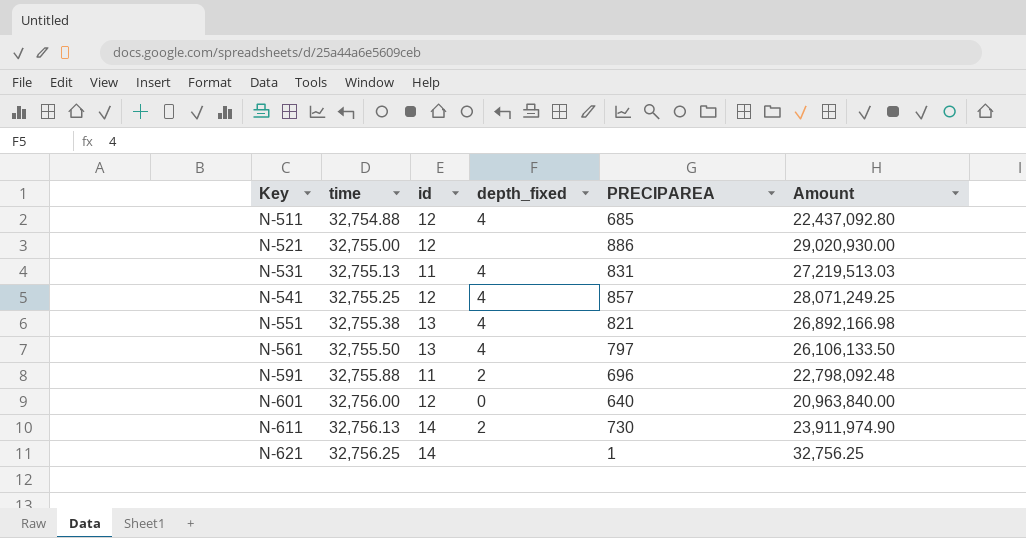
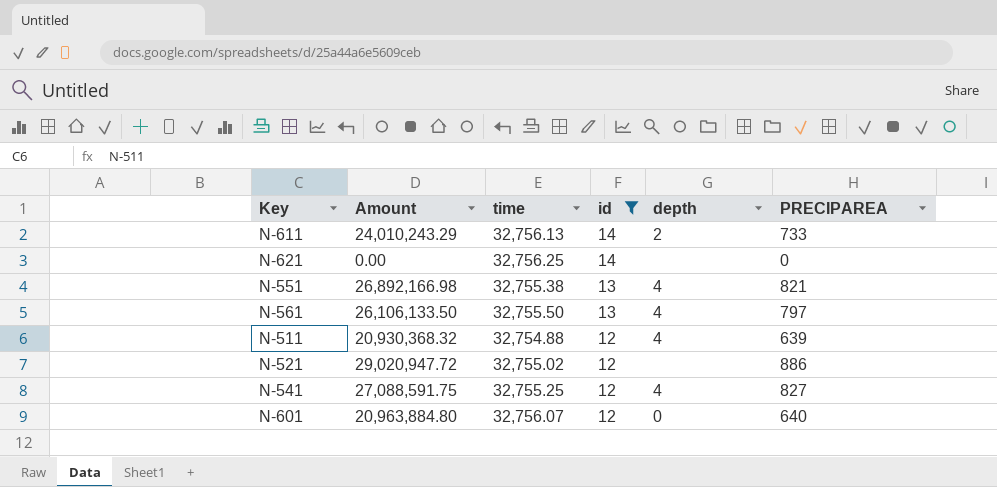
filter: none -> id != 11
row order: Key ascending -> id descending
column Amount | position: 6 -> 2
column name: depth_fixed -> depth
N-611 | Amount: 23,911,974.90 -> 24,010,243.29
N-611 | PRECIPAREA: 730 -> 733
N-621 | Amount: 32,756.25 -> 0.00
N-621 | PRECIPAREA: 1 -> 0
N-511 | Amount: 22,437,092.80 -> 20,930,368.32
N-511 | PRECIPAREA: 685 -> 639
N-521 | Amount: 29,020,930.00 -> 29,020,947.72
N-521 | time: 32,755.00 -> 32,755.02
N-541 | Amount: 28,071,249.25 -> 27,088,591.75
N-541 | PRECIPAREA: 857 -> 827
N-601 | Amount: 20,963,840.00 -> 20,963,884.80
N-601 | time: 32,756.00 -> 32,756.07

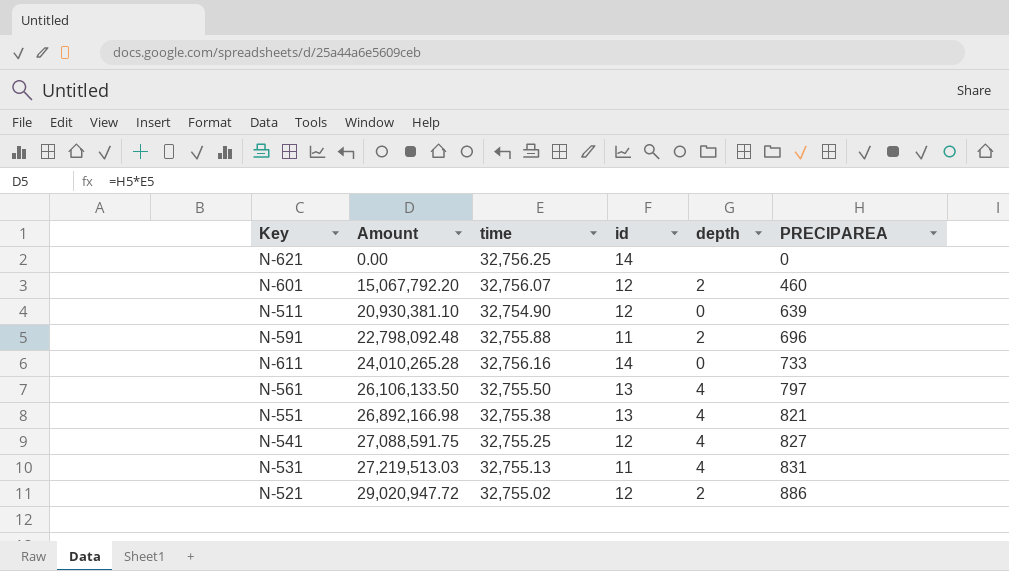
filter: id != 11 -> none
row order: id descending -> Amount ascending
N-601 | Amount: 20,963,884.80 -> 15,067,792.20
N-601 | depth: 0 -> 2
N-601 | PRECIPAREA: 640 -> 460
N-511 | Amount: 20,930,368.32 -> 20,930,381.10
N-511 | time: 32,754.88 -> 32,754.90
N-511 | depth: 4 -> 0
N-611 | Amount: 24,010,243.29 -> 24,010,265.28
N-611 | time: 32,756.13 -> 32,756.16
N-611 | depth: 2 -> 0
N-521 | depth: none -> 2

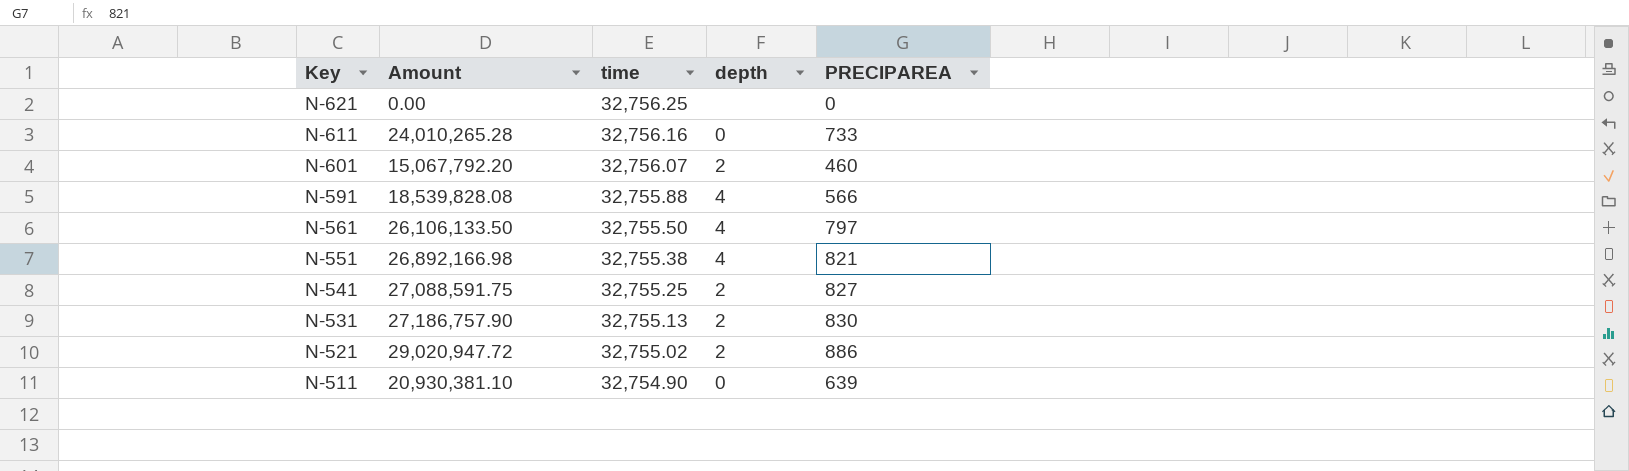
row order: Amount ascending -> Key descending
column id | position: 4 -> none
N-591 | Amount: 22,798,092.48 -> 18,539,828.08
N-591 | depth: 2 -> 4
N-591 | PRECIPAREA: 696 -> 566
N-541 | depth: 4 -> 2
N-531 | Amount: 27,219,513.03 -> 27,186,757.90
N-531 | depth: 4 -> 2
N-531 | PRECIPAREA: 831 -> 830

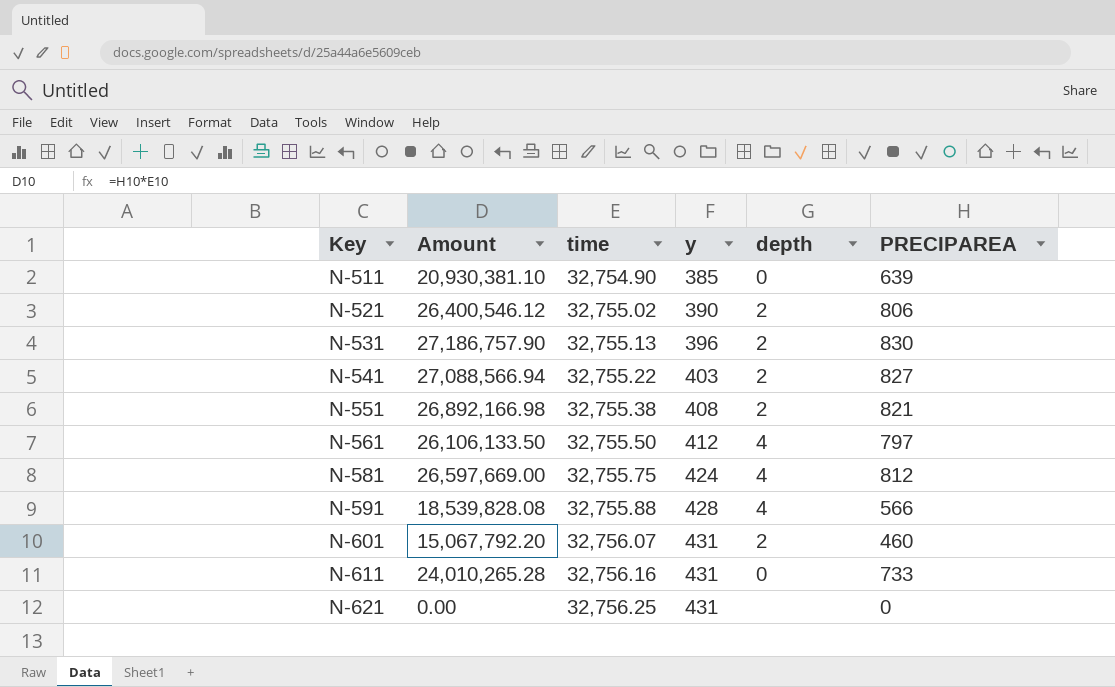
row order: Key descending -> Key ascending
column y | position: none -> 4
N-521 | Amount: 29,020,947.72 -> 26,400,546.12
N-521 | PRECIPAREA: 886 -> 806
N-541 | Amount: 27,088,591.75 -> 27,088,566.94
N-541 | time: 32,755.25 -> 32,755.22
N-551 | depth: 4 -> 2
row N-581: none -> 26,597,669.00 | 32,755.75 | 424 | 4 | 812

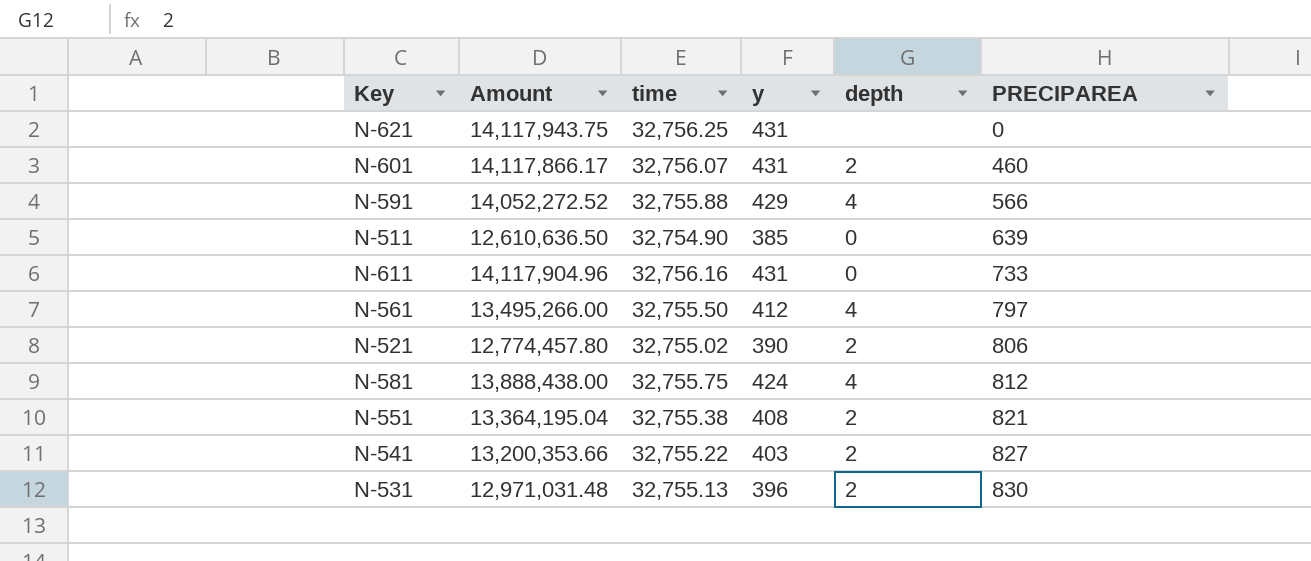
row order: Key ascending -> PRECIPAREA ascending
column Amount | formula: [time] * [PRECIPAREA] -> [time] * [y]
N-591 | y: 428 -> 429

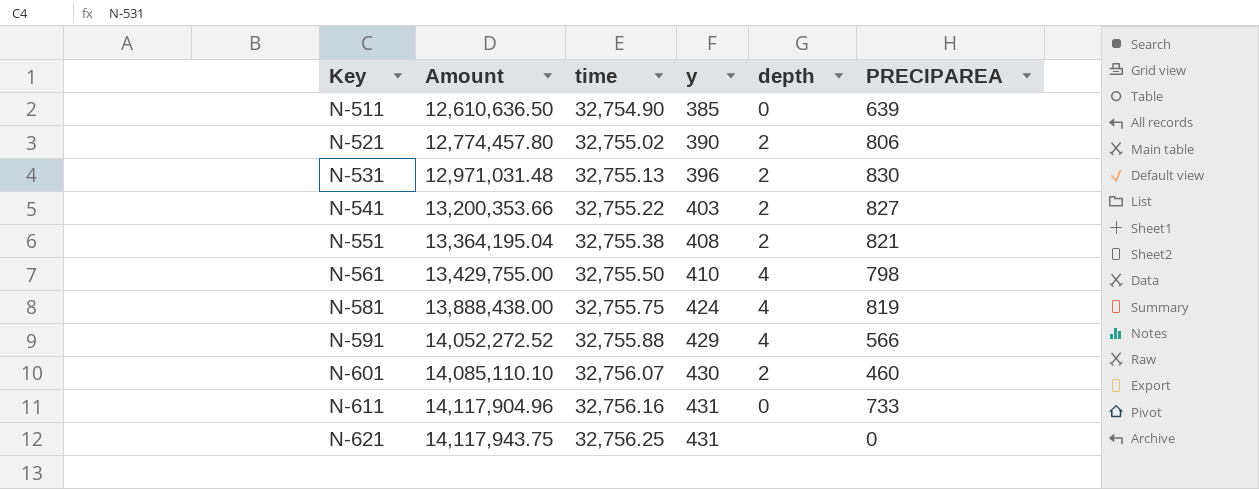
row order: PRECIPAREA ascending -> Key ascending
N-561 | Amount: 13,495,266.00 -> 13,429,755.00
N-561 | y: 412 -> 410
N-561 | PRECIPAREA: 797 -> 798
N-581 | PRECIPAREA: 812 -> 819
N-601 | Amount: 14,117,866.17 -> 14,085,110.10
N-601 | y: 431 -> 430

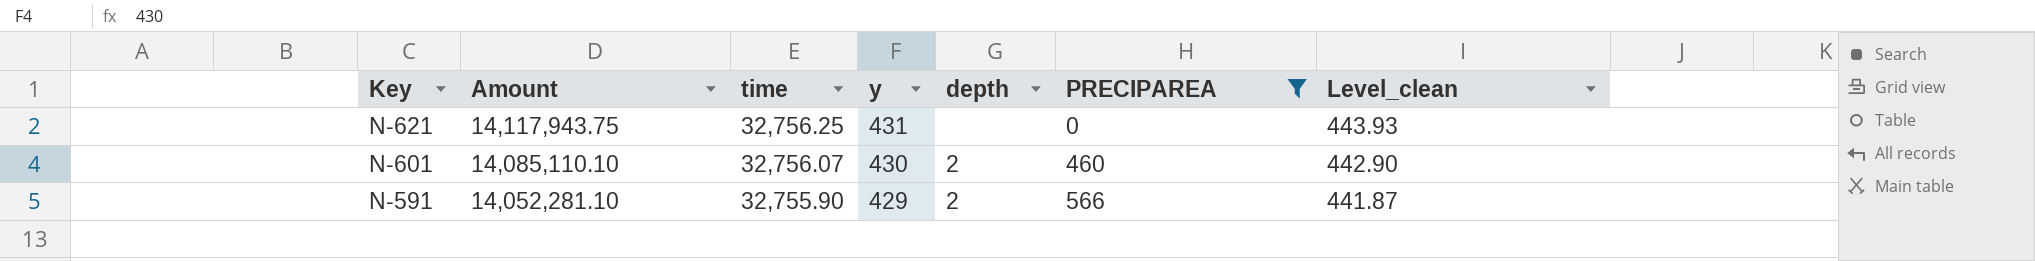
filter: none -> PRECIPAREA <= 566
row order: Key ascending -> Key descending
column Level_clean | formula: none -> [y] * 1.03
N-591 | Amount: 14,052,272.52 -> 14,052,281.10
N-591 | time: 32,755.88 -> 32,755.90
N-591 | depth: 4 -> 2

